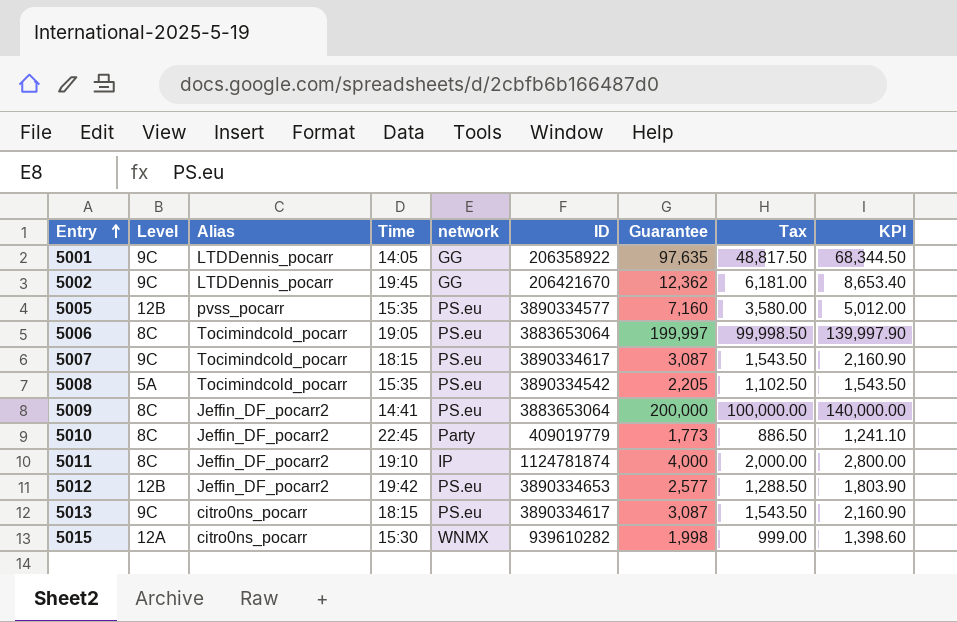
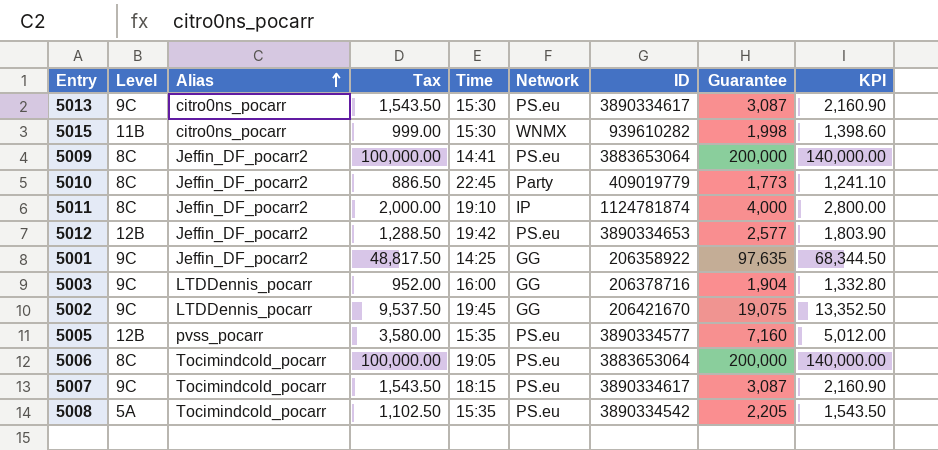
row order: Entry ascending -> Alias ascending
column Tax | position: 8 -> 4
column name: network -> Network
5013 | Time: 18:15 -> 15:30
5015 | Level: 12A -> 11B
5001 | Alias: LTDDennis_pocarr -> Jeffin_DF_pocarr2
5001 | Time: 14:05 -> 14:25
row 5003: none -> 9C | LTDDennis_pocarr | 952.00 | 16:00 | GG | 206378716 | 1,904 | 1,332.80
5002 | Tax: 6,181.00 -> 9,537.50
5002 | Guarantee: 12,362 -> 19,075
5002 | KPI: 8,653.40 -> 13,352.50
5006 | Tax: 99,998.50 -> 100,000.00
5006 | Guarantee: 199,997 -> 200,000
5006 | KPI: 139,997.90 -> 140,000.00

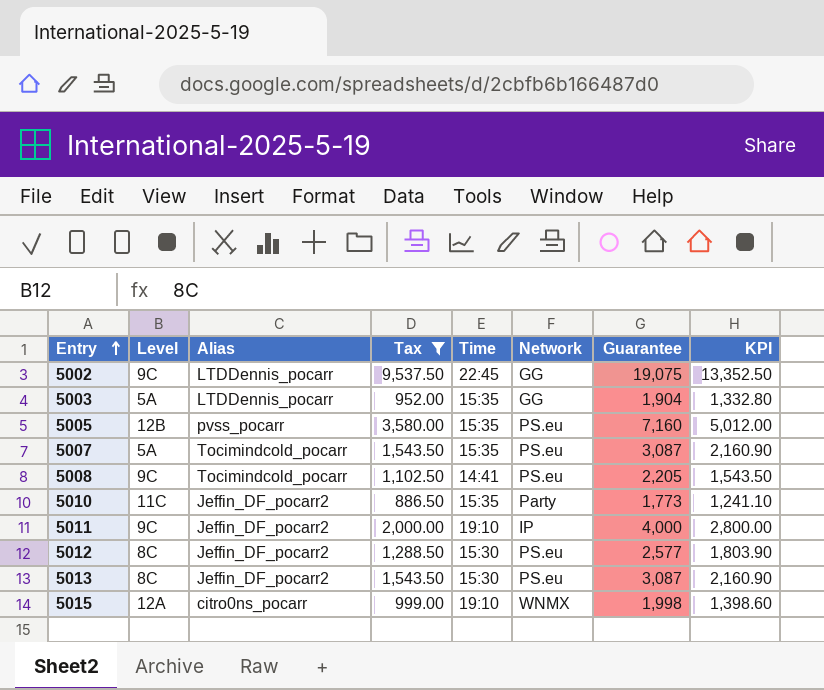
filter: none -> Tax <= 9,537.50
row order: Alias ascending -> Entry ascending
column ID | position: 7 -> none
5002 | Time: 19:45 -> 22:45
5003 | Level: 9C -> 5A
5003 | Time: 16:00 -> 15:35
5007 | Level: 9C -> 5A
5007 | Time: 18:15 -> 15:35
5008 | Level: 5A -> 9C
5008 | Time: 15:35 -> 14:41
5010 | Level: 8C -> 11C
5010 | Time: 22:45 -> 15:35
5011 | Level: 8C -> 9C
5012 | Level: 12B -> 8C
5012 | Time: 19:42 -> 15:30
5013 | Level: 9C -> 8C
5013 | Alias: citro0ns_pocarr -> Jeffin_DF_pocarr2
5015 | Level: 11B -> 12A
5015 | Time: 15:30 -> 19:10

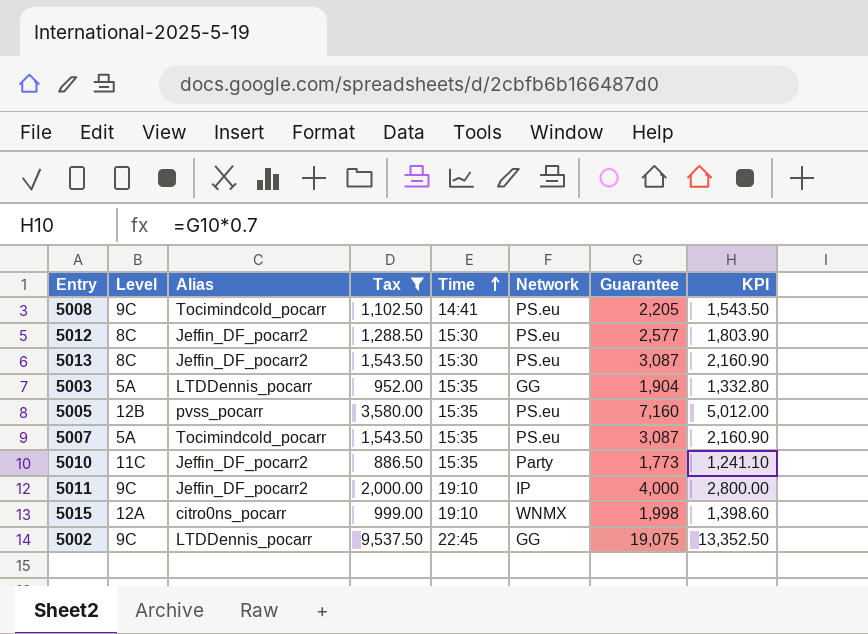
row order: Entry ascending -> Time ascending

